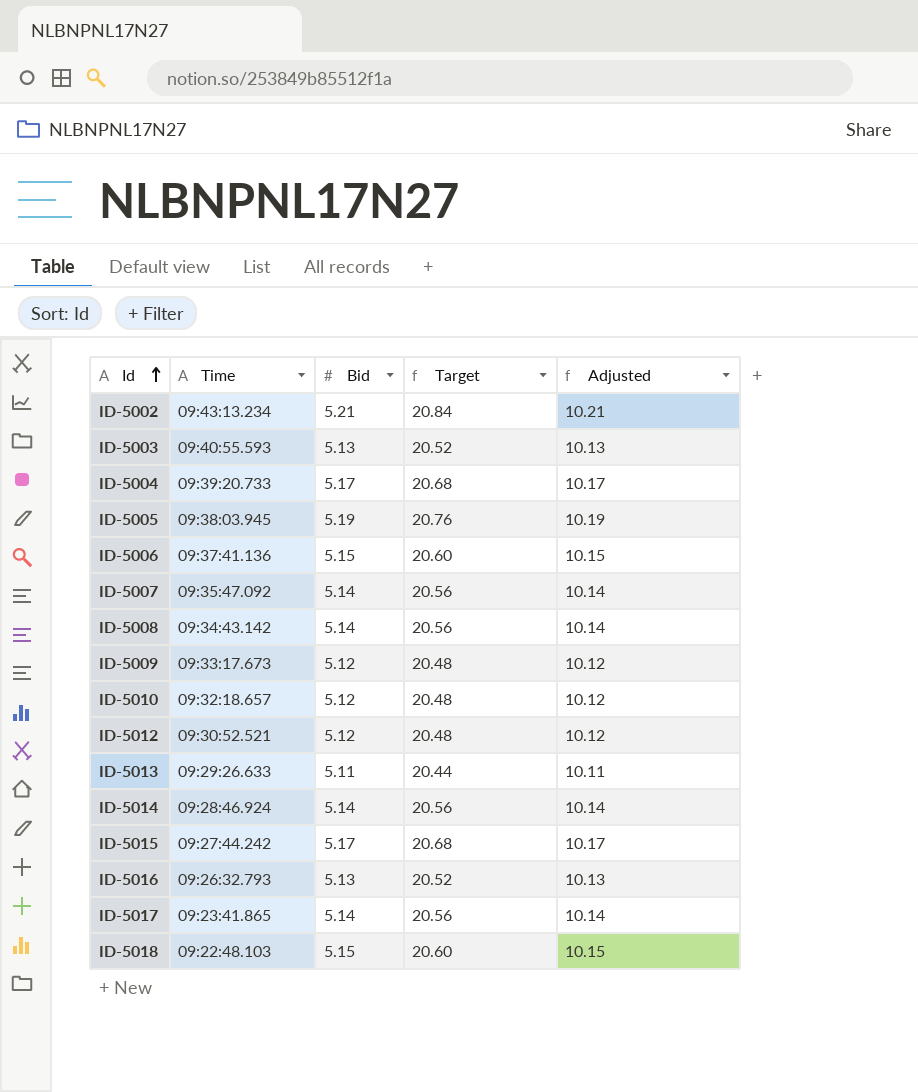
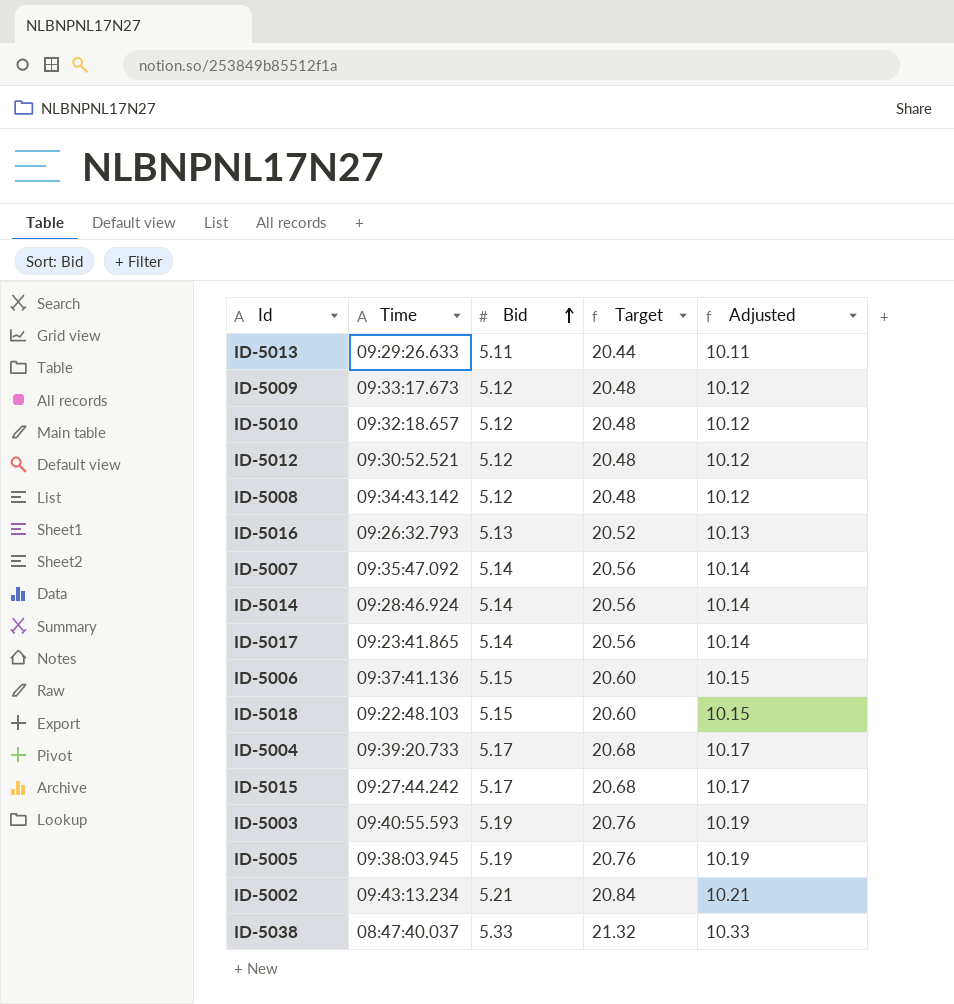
row order: Id ascending -> Bid ascending
ID-5008 | Bid: 5.14 -> 5.12
ID-5008 | Target: 20.56 -> 20.48
ID-5008 | Adjusted: 10.14 -> 10.12
ID-5003 | Bid: 5.13 -> 5.19
ID-5003 | Target: 20.52 -> 20.76
ID-5003 | Adjusted: 10.13 -> 10.19
row ID-5038: none -> 08:47:40.037 | 5.33 | 21.32 | 10.33

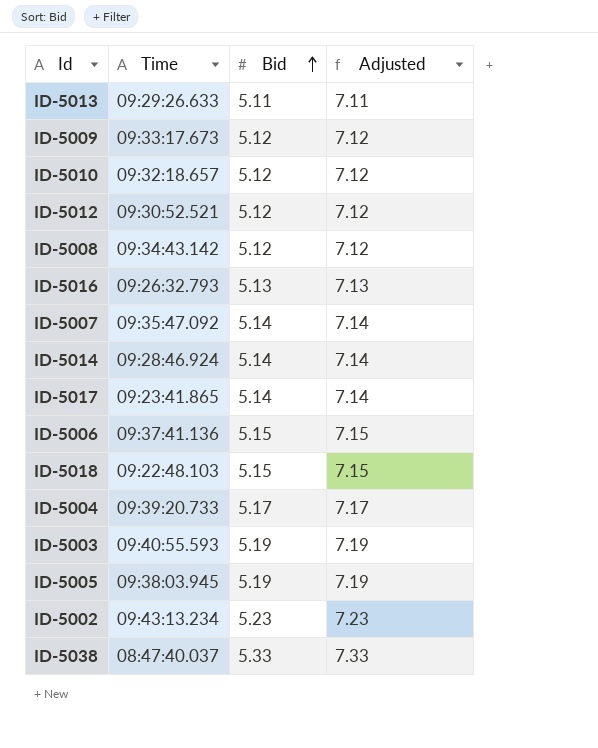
column Target | formula: [Bid] * 4 -> none
column Adjusted | formula: [Bid] + 5 -> [Bid] + 2
row ID-5015: 09:27:44.242 | 5.17 | 20.68 | 10.17 -> none
ID-5002 | Bid: 5.21 -> 5.23

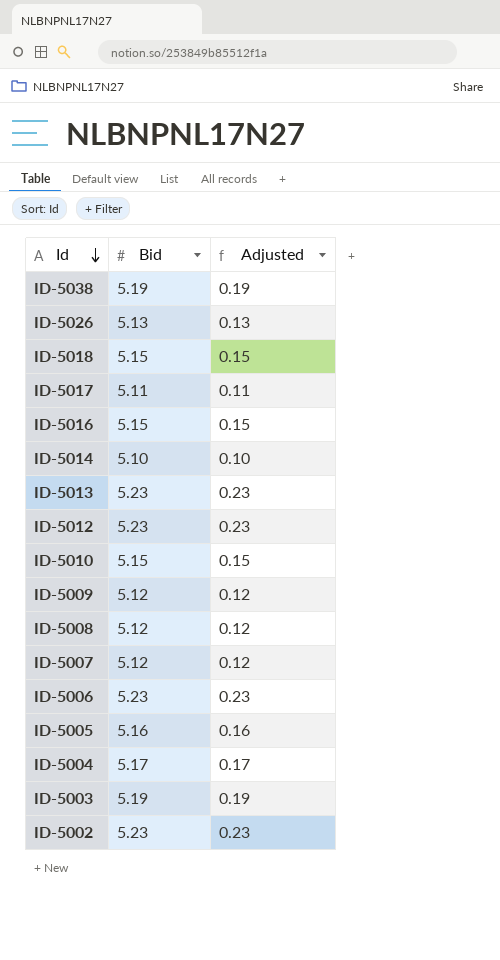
row order: Bid ascending -> Id descending
column Time | position: 2 -> none
column Adjusted | formula: [Bid] + 2 -> [Bid] - 5
ID-5038 | Bid: 5.33 -> 5.19
row ID-5026: none -> 5.13 | 0.13
ID-5017 | Bid: 5.14 -> 5.11
ID-5016 | Bid: 5.13 -> 5.15
ID-5014 | Bid: 5.14 -> 5.10
ID-5013 | Bid: 5.11 -> 5.23
ID-5012 | Bid: 5.12 -> 5.23
ID-5010 | Bid: 5.12 -> 5.15
ID-5007 | Bid: 5.14 -> 5.12
ID-5006 | Bid: 5.15 -> 5.23
ID-5005 | Bid: 5.19 -> 5.16

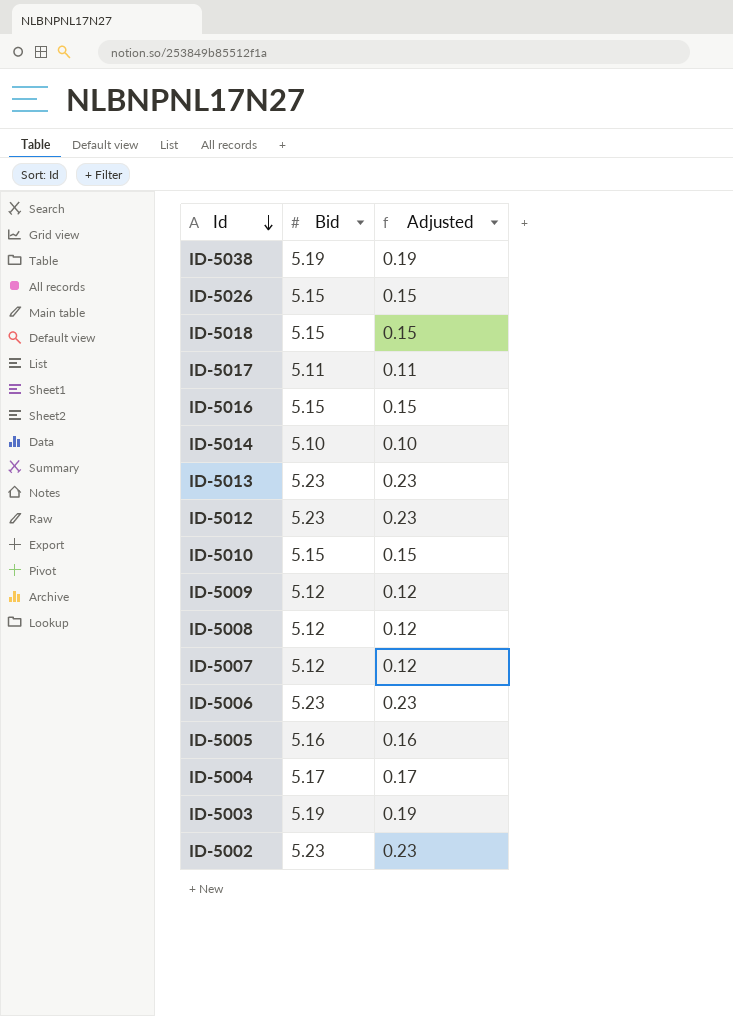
ID-5026 | Bid: 5.13 -> 5.15
ID-5026 | Adjusted: 0.13 -> 0.15

